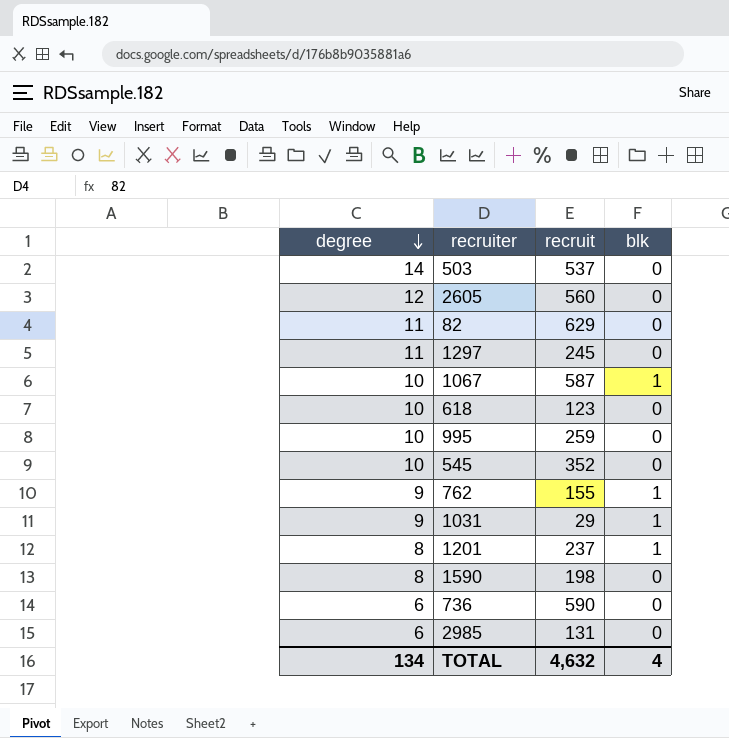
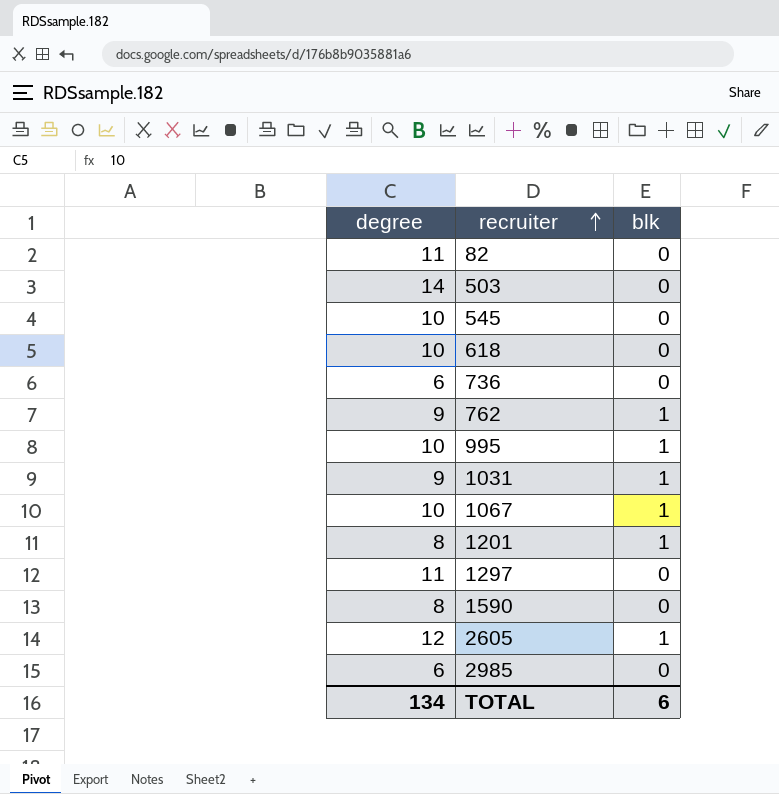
row order: degree descending -> recruiter ascending
column recruit | position: 3 -> none
995 | blk: 0 -> 1
2605 | blk: 0 -> 1
TOTAL | blk: 4 -> 6

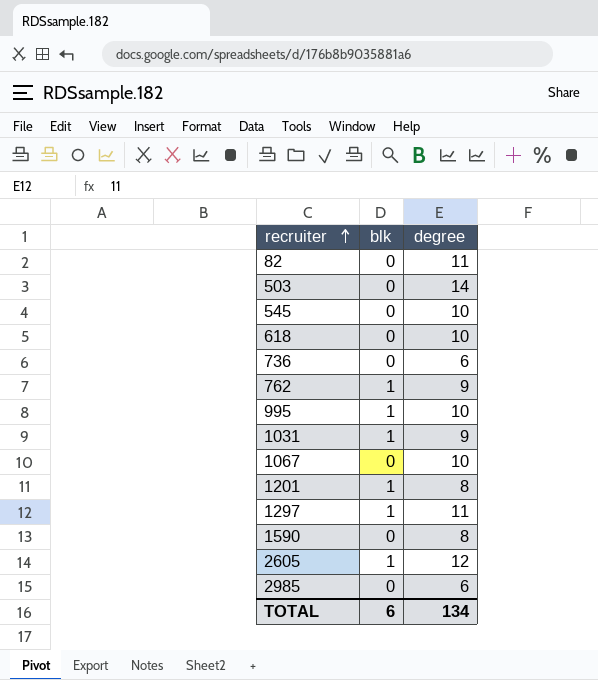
column degree | position: 1 -> 3
1067 | blk: 1 -> 0
1297 | blk: 0 -> 1

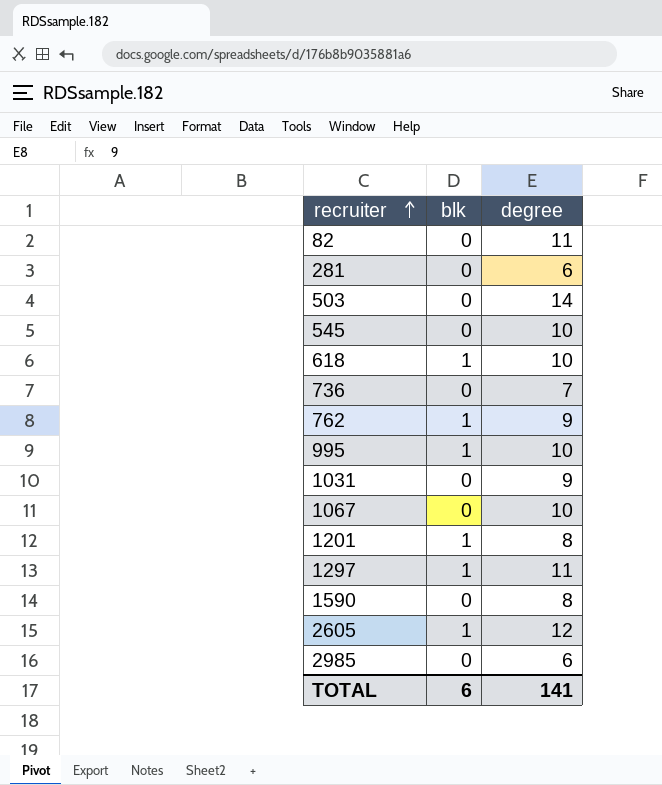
row 281: none -> 0 | 6
618 | blk: 0 -> 1
736 | degree: 6 -> 7
1031 | blk: 1 -> 0
TOTAL | degree: 134 -> 141

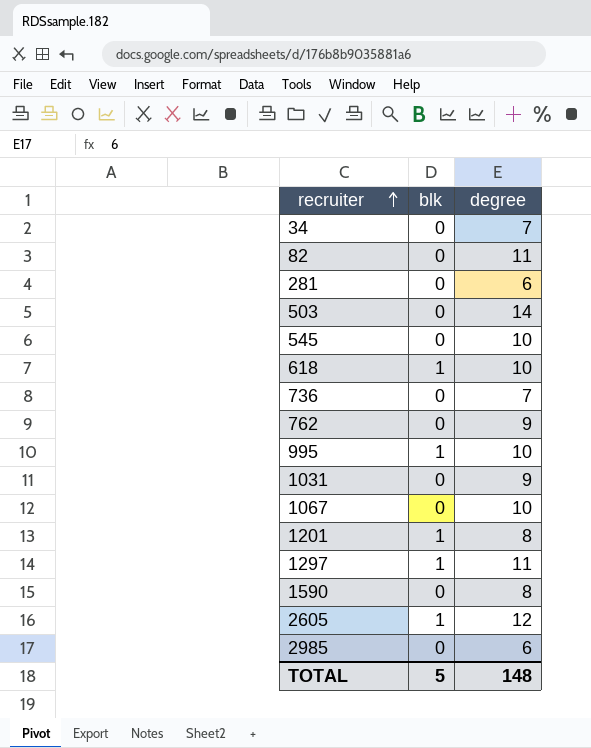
row 34: none -> 0 | 7
762 | blk: 1 -> 0
TOTAL | blk: 6 -> 5
TOTAL | degree: 141 -> 148

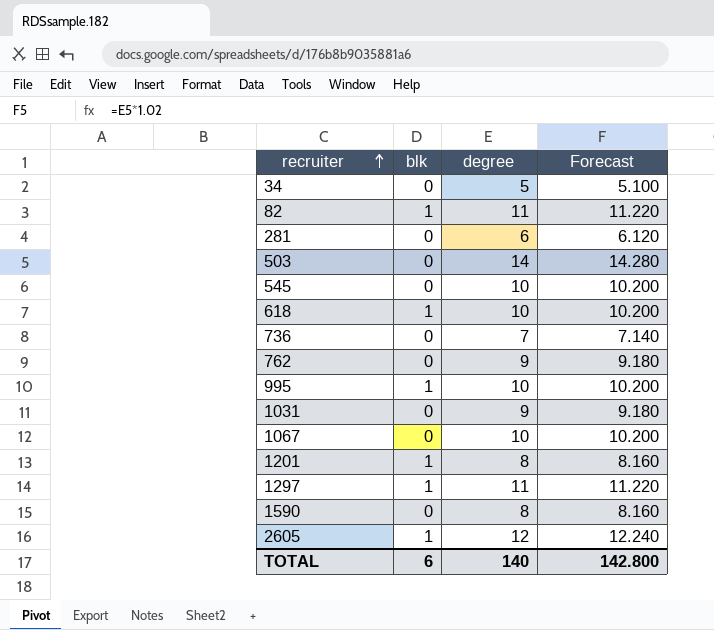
column Forecast | formula: none -> [degree] * 1.02
row 2985: 0 | 6 -> none
34 | degree: 7 -> 5
82 | blk: 0 -> 1
TOTAL | blk: 5 -> 6
TOTAL | degree: 148 -> 140

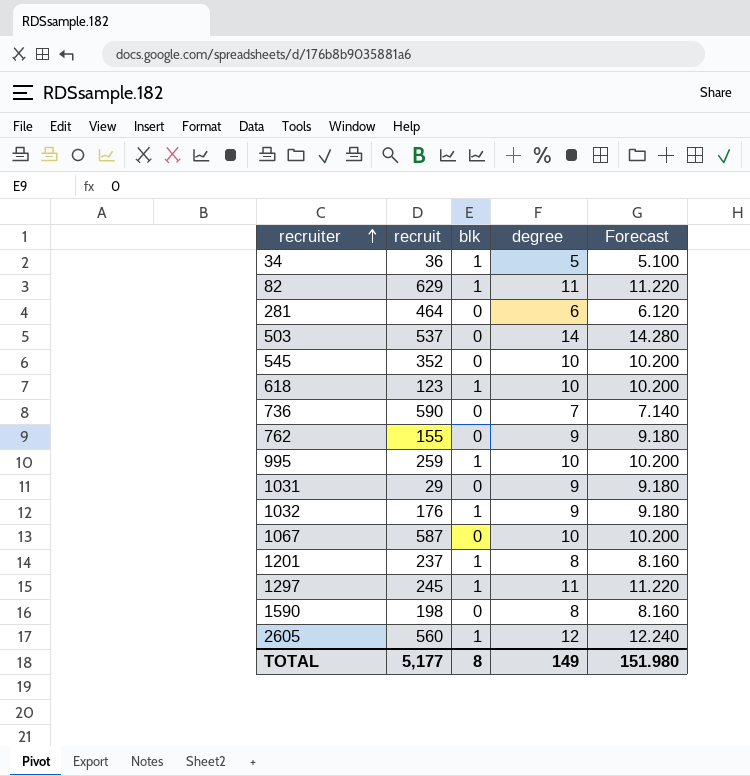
column recruit | position: none -> 2
34 | blk: 0 -> 1
row 1032: none -> 176 | 1 | 9 | 9.180
TOTAL | blk: 6 -> 8
TOTAL | degree: 140 -> 149
TOTAL | Forecast: 142.800 -> 151.980

